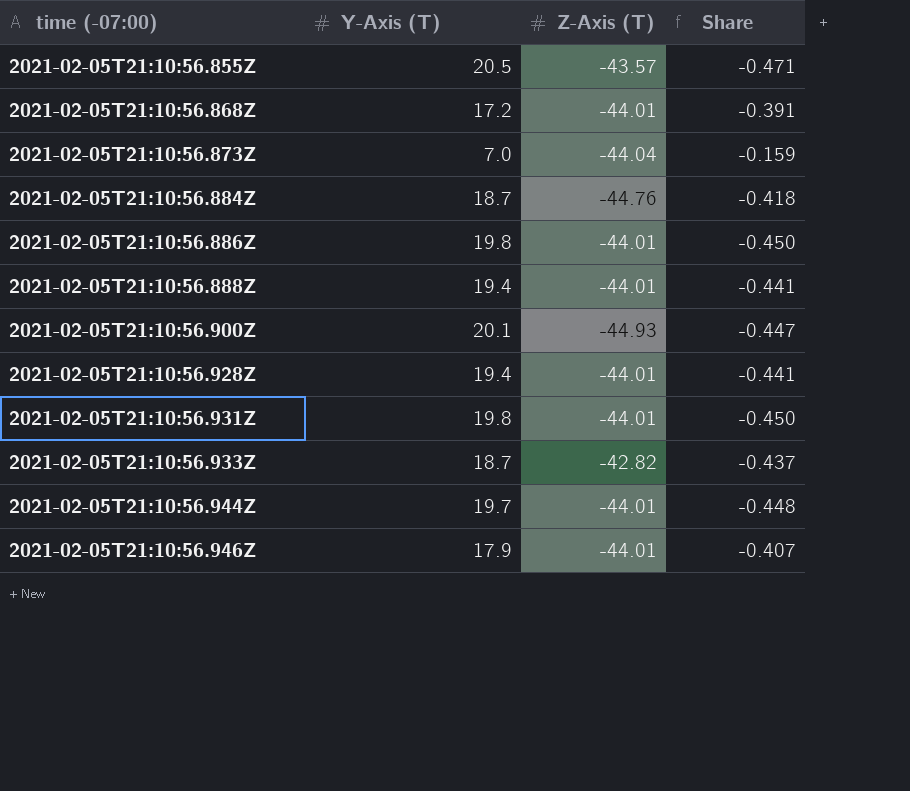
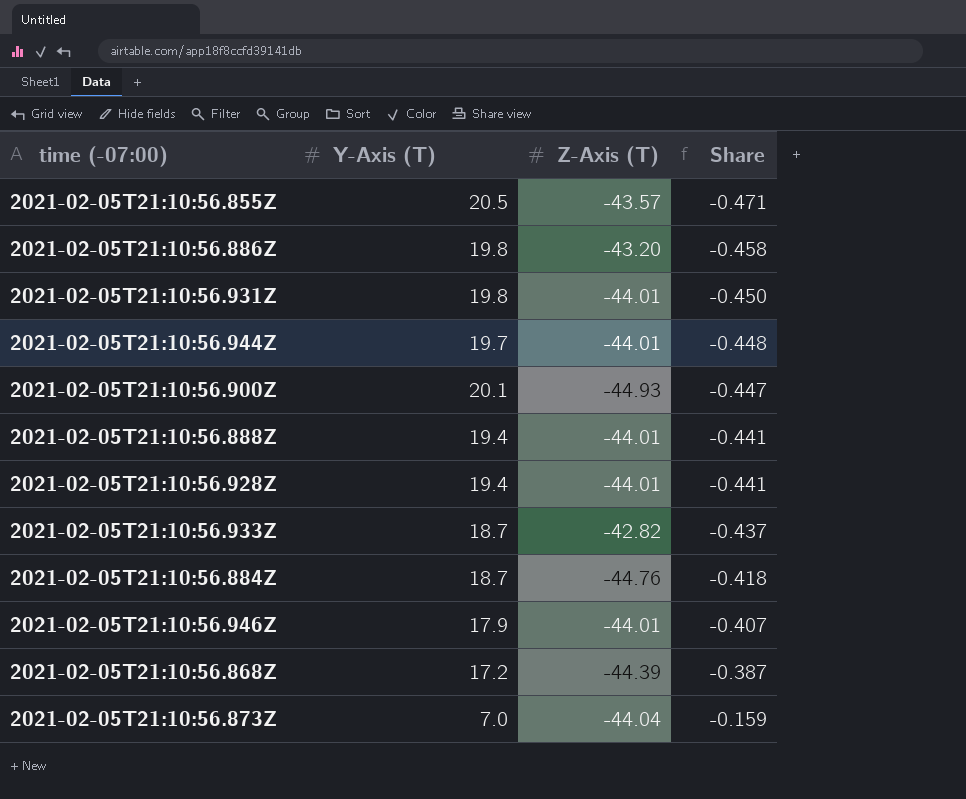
row order: time (-07:00) ascending -> Share ascending
2021-02-05T21:10:56.886Z | Z-Axis (T): -44.01 -> -43.20
2021-02-05T21:10:56.886Z | Share: -0.450 -> -0.458
2021-02-05T21:10:56.868Z | Z-Axis (T): -44.01 -> -44.39
2021-02-05T21:10:56.868Z | Share: -0.391 -> -0.387

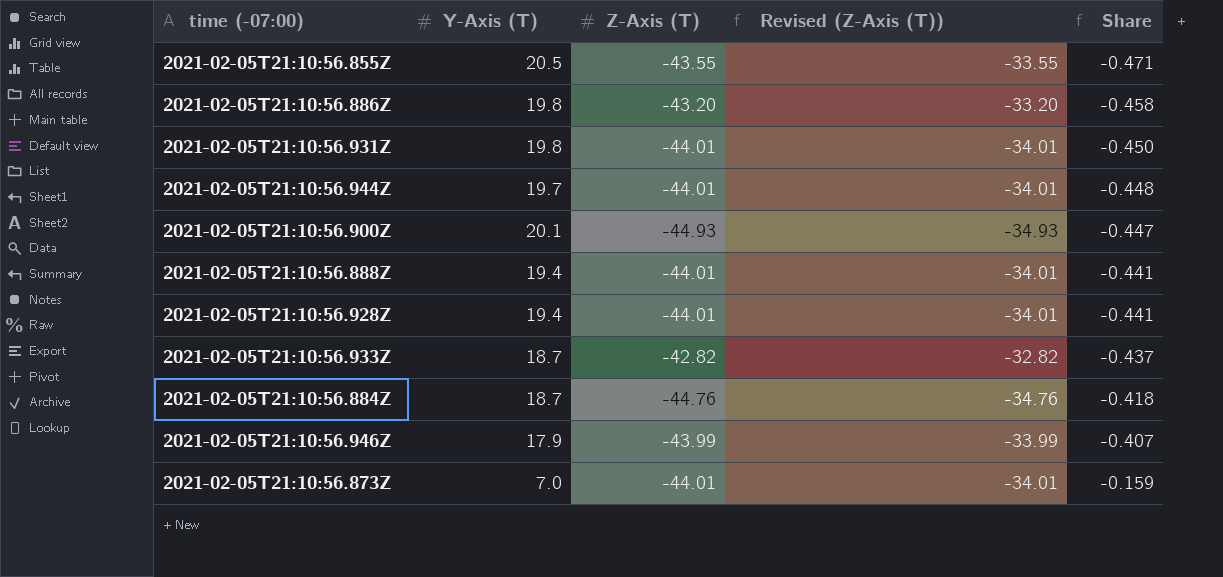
column Revised (Z-Axis (T)) | formula: none -> [Z-Axis (T)] + 10
row 2021-02-05T21:10:56.868Z: 17.2 | -44.39 | -0.387 -> none
2021-02-05T21:10:56.855Z | Z-Axis (T): -43.57 -> -43.55
2021-02-05T21:10:56.946Z | Z-Axis (T): -44.01 -> -43.99
2021-02-05T21:10:56.873Z | Z-Axis (T): -44.04 -> -44.01

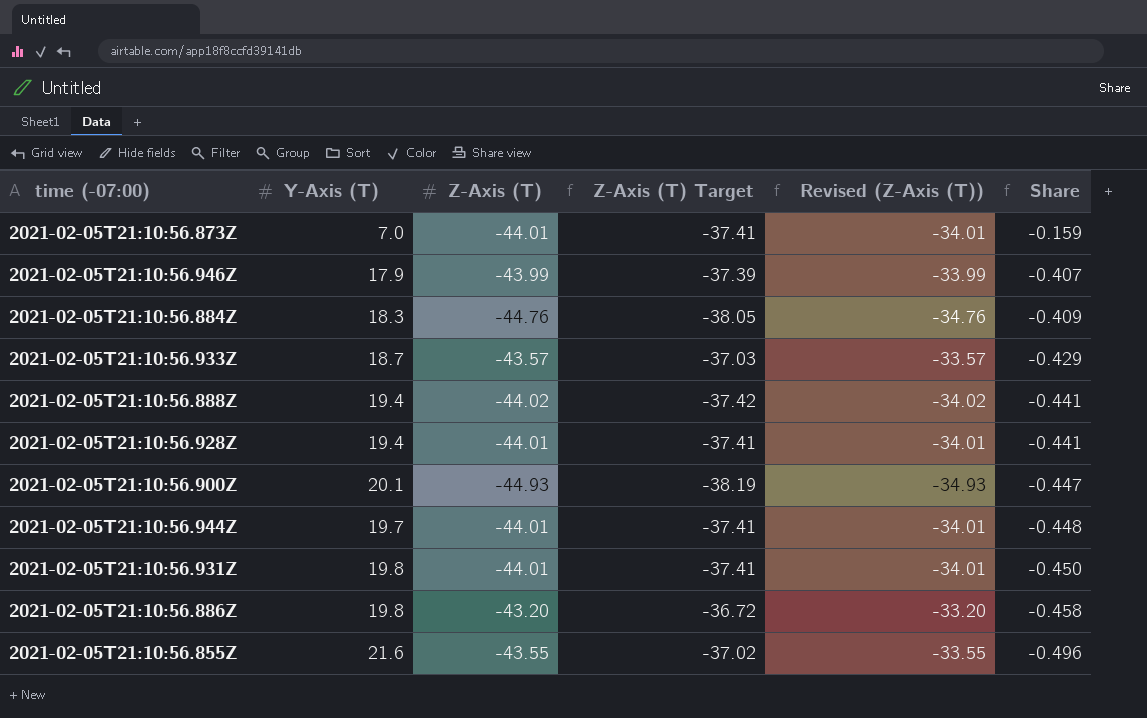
row order: Share ascending -> Share descending
column Z-Axis (T) Target | formula: none -> [Z-Axis (T)] * 0.85
2021-02-05T21:10:56.884Z | Y-Axis (T): 18.7 -> 18.3
2021-02-05T21:10:56.884Z | Share: -0.418 -> -0.409
2021-02-05T21:10:56.933Z | Z-Axis (T): -42.82 -> -43.57
2021-02-05T21:10:56.933Z | Revised (Z-Axis (T)): -32.82 -> -33.57
2021-02-05T21:10:56.933Z | Share: -0.437 -> -0.429
2021-02-05T21:10:56.888Z | Z-Axis (T): -44.01 -> -44.02
2021-02-05T21:10:56.888Z | Revised (Z-Axis (T)): -34.01 -> -34.02
2021-02-05T21:10:56.855Z | Y-Axis (T): 20.5 -> 21.6
2021-02-05T21:10:56.855Z | Share: -0.471 -> -0.496

